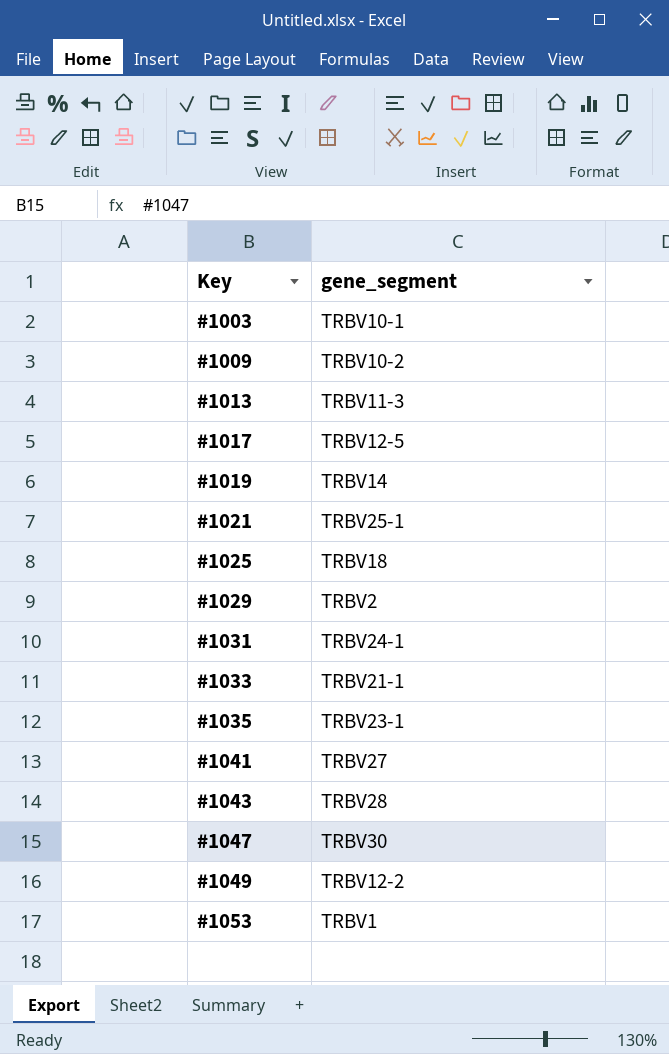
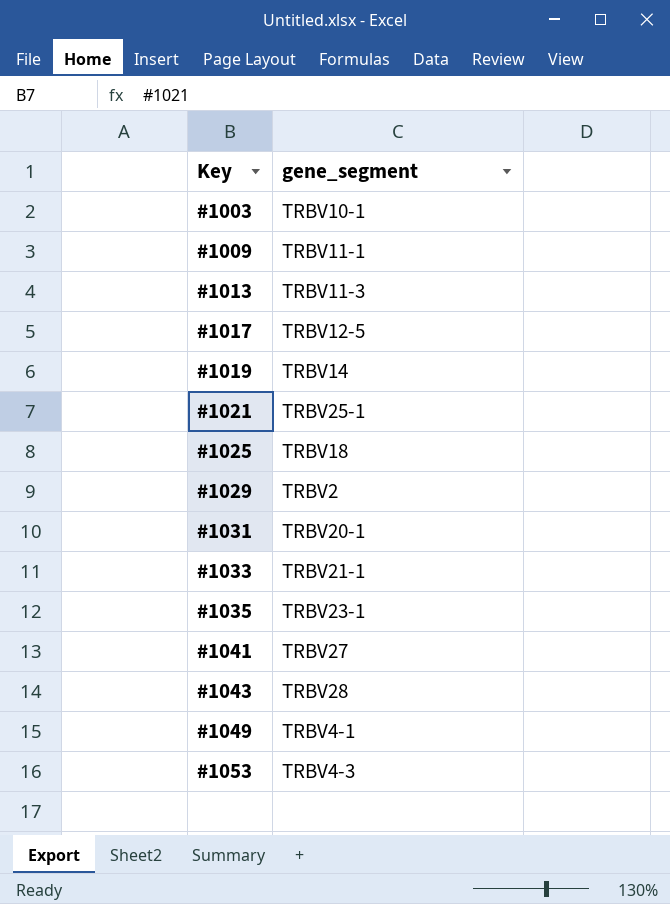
row #1047: TRBV30 -> none
#1009 | gene_segment: TRBV10-2 -> TRBV11-1
#1031 | gene_segment: TRBV24-1 -> TRBV20-1
#1049 | gene_segment: TRBV12-2 -> TRBV4-1
#1053 | gene_segment: TRBV1 -> TRBV4-3

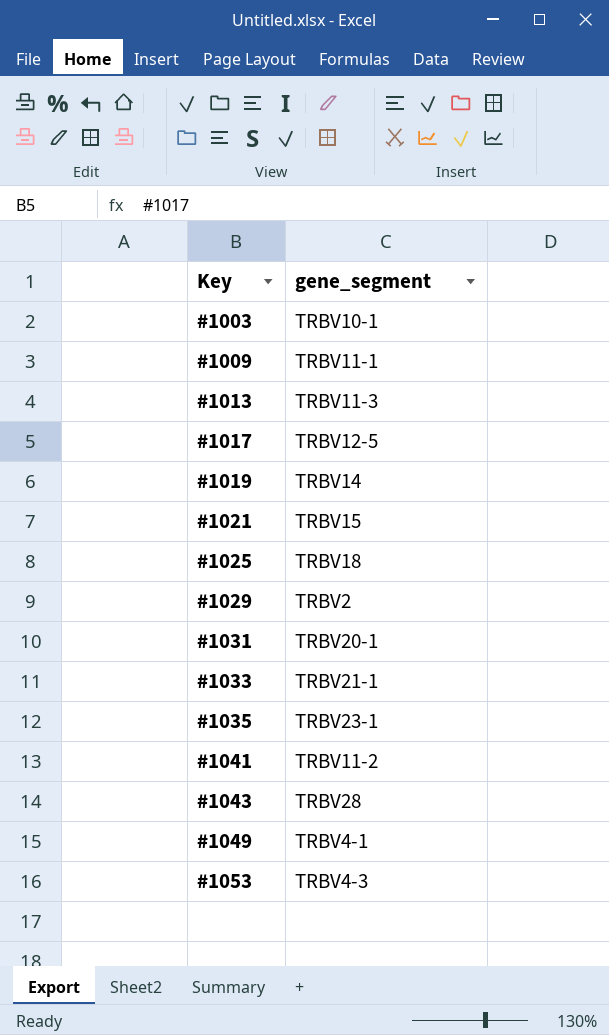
#1021 | gene_segment: TRBV25-1 -> TRBV15
#1041 | gene_segment: TRBV27 -> TRBV11-2

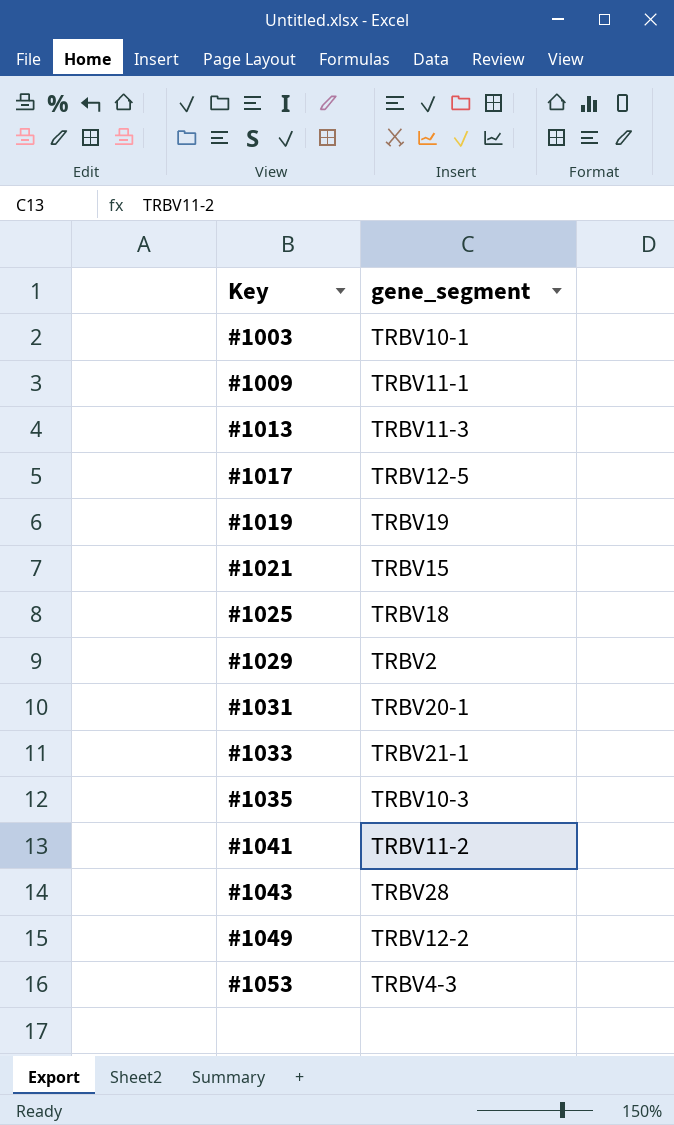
#1019 | gene_segment: TRBV14 -> TRBV19
#1035 | gene_segment: TRBV23-1 -> TRBV10-3
#1049 | gene_segment: TRBV4-1 -> TRBV12-2

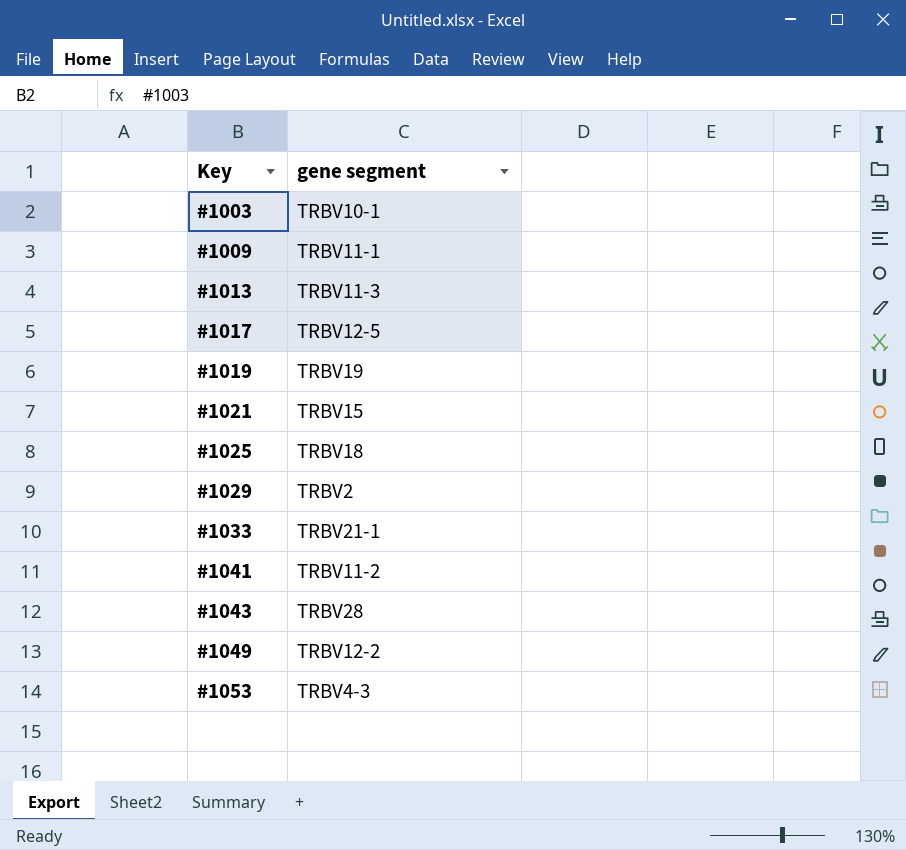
column name: gene_segment -> gene segment
row #1031: TRBV20-1 -> none
row #1035: TRBV10-3 -> none

